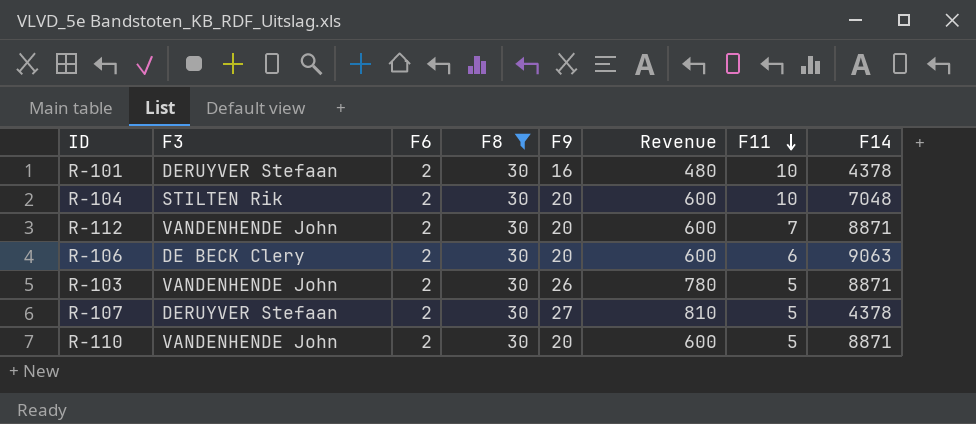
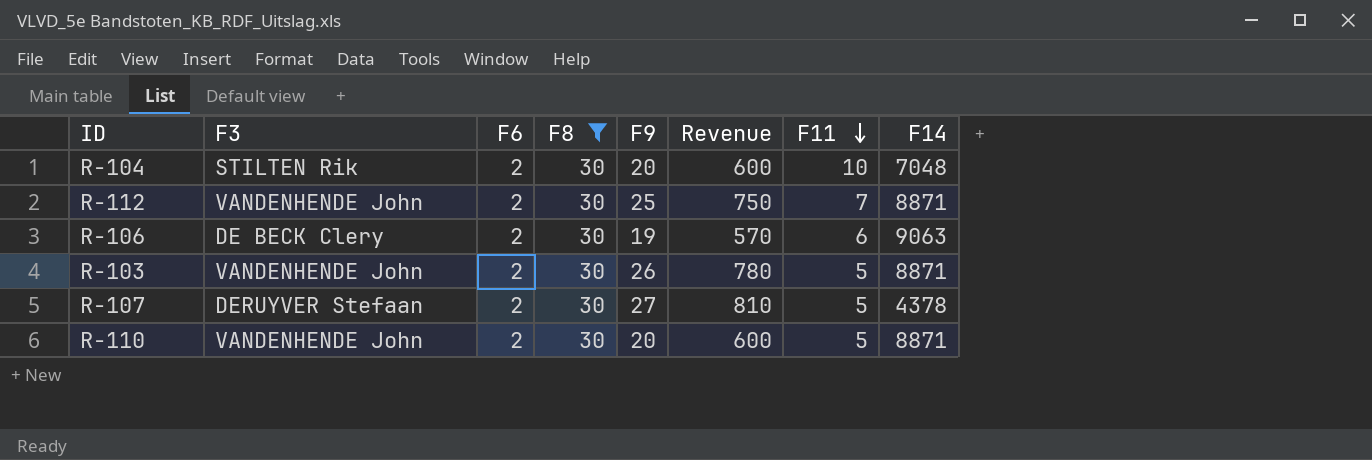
row R-101: DERUYVER Stefaan | 2 | 30 | 16 | 480 | 10 | 4378 -> none
R-112 | F9: 20 -> 25
R-112 | Revenue: 600 -> 750
R-106 | F9: 20 -> 19
R-106 | Revenue: 600 -> 570

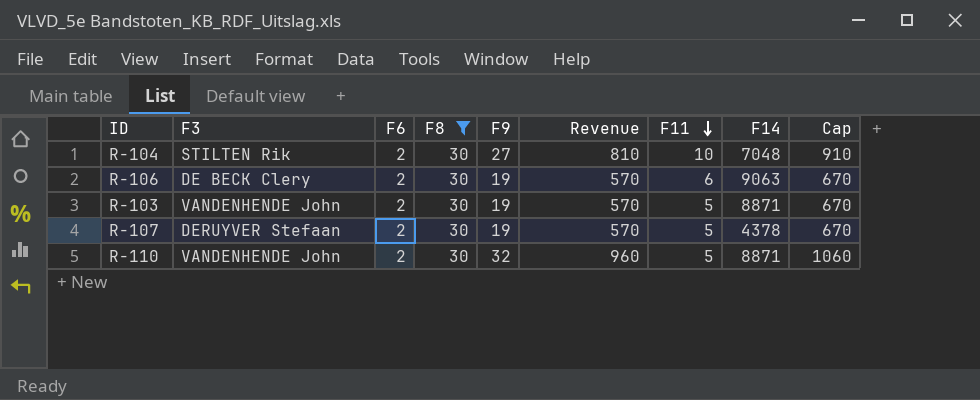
column Cap | formula: none -> [Revenue] + 100
row R-112: VANDENHENDE John | 2 | 30 | 25 | 750 | 7 | 8871 -> none
R-104 | F9: 20 -> 27
R-104 | Revenue: 600 -> 810
R-103 | F9: 26 -> 19
R-103 | Revenue: 780 -> 570
R-107 | F9: 27 -> 19
R-107 | Revenue: 810 -> 570
R-110 | F9: 20 -> 32
R-110 | Revenue: 600 -> 960

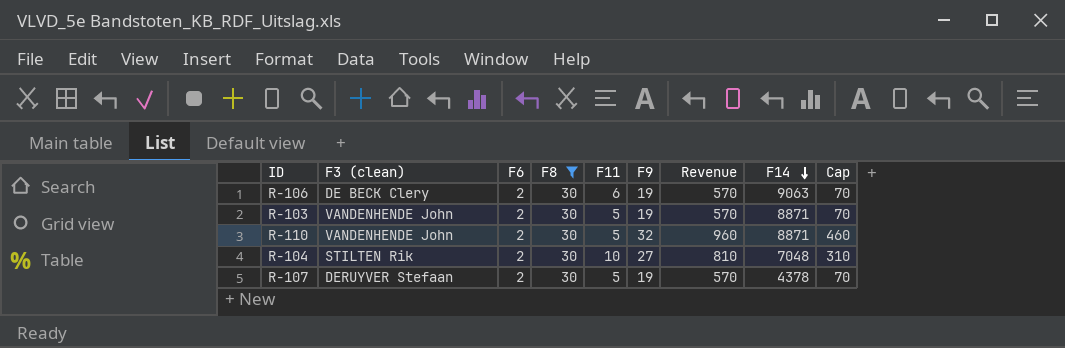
row order: F11 descending -> F14 descending
column name: F3 -> F3 (clean)
column F11 | position: 7 -> 5
column Cap | formula: [Revenue] + 100 -> [Revenue] - 500

